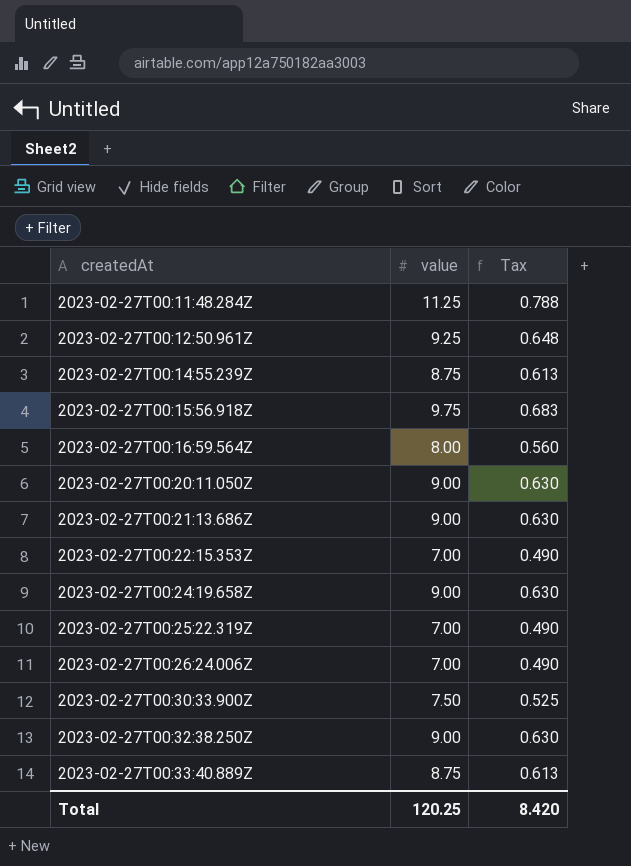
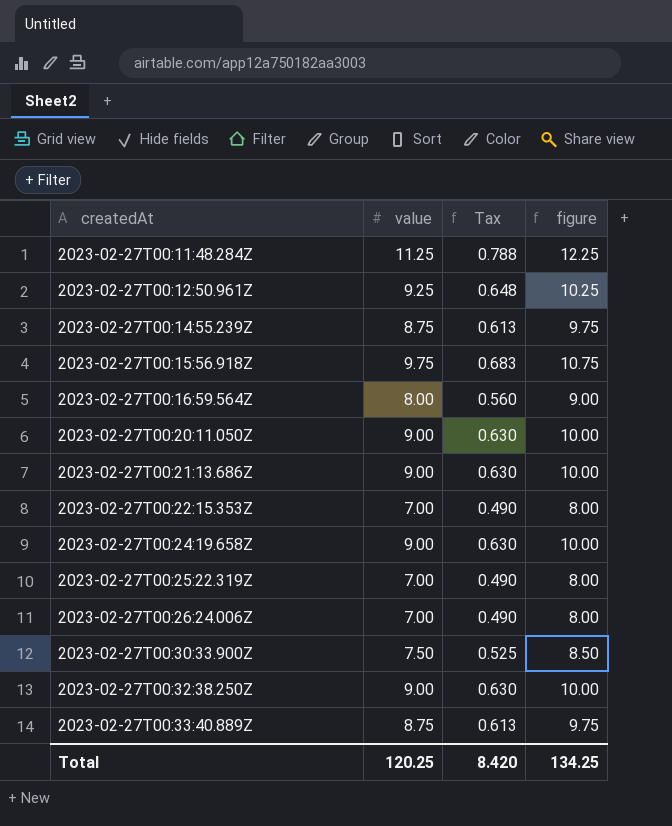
column figure | formula: none -> [value] + 1

